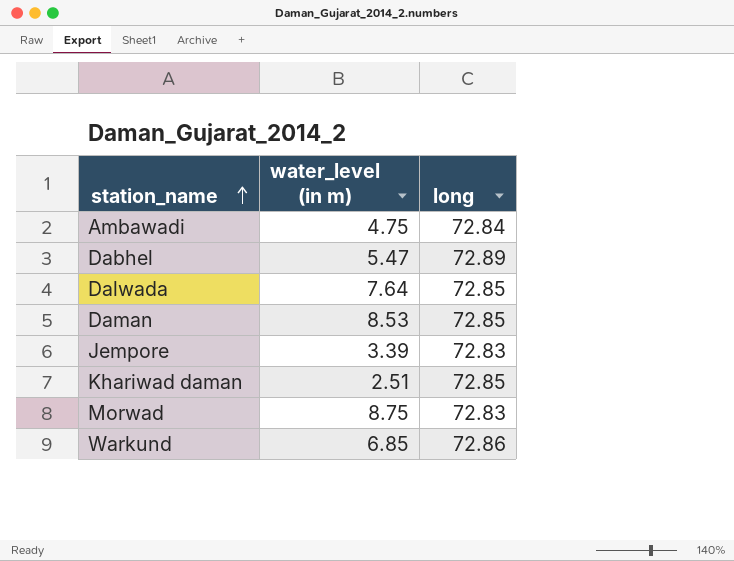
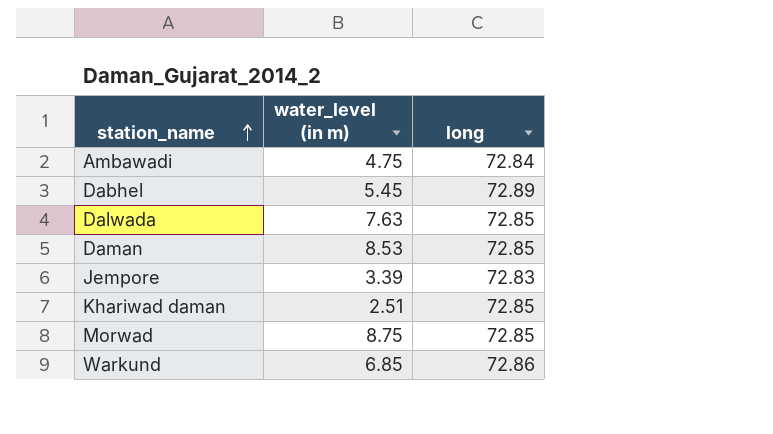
Dabhel | water_level (in m): 5.47 -> 5.45
Dalwada | water_level (in m): 7.64 -> 7.63
Morwad | long: 72.83 -> 72.85

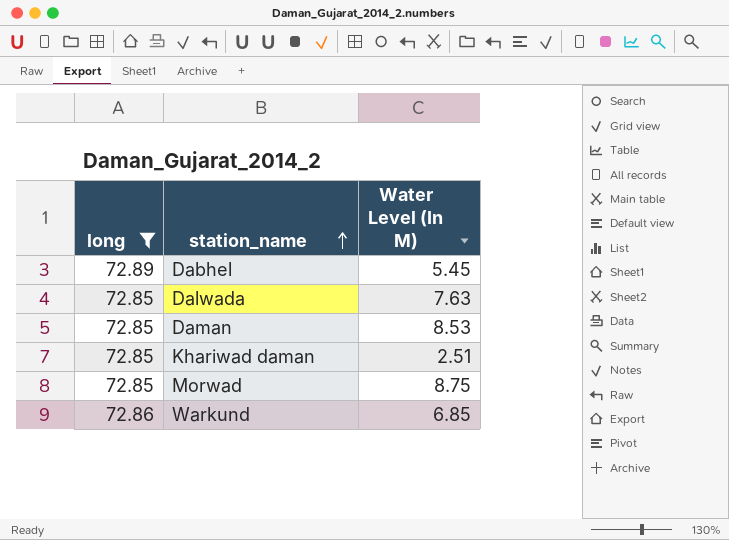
filter: none -> long >= 72.85
column long | position: 3 -> 1
column name: water_level (in m) -> Water Level (In M)

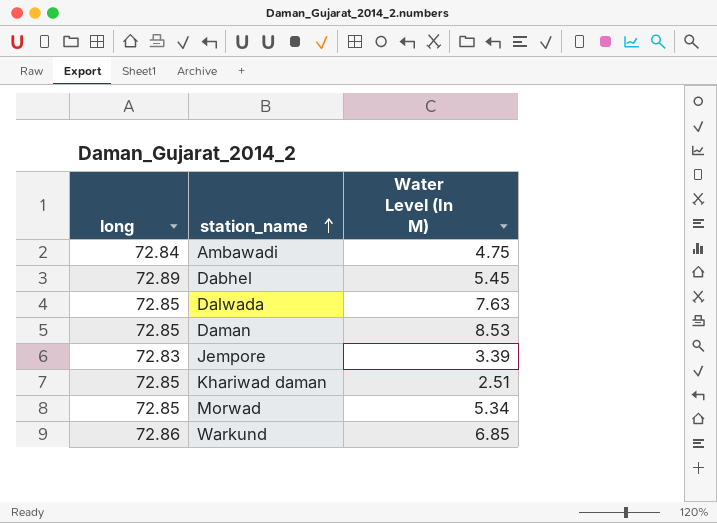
filter: long >= 72.85 -> none
Morwad | Water Level (In M): 8.75 -> 5.34

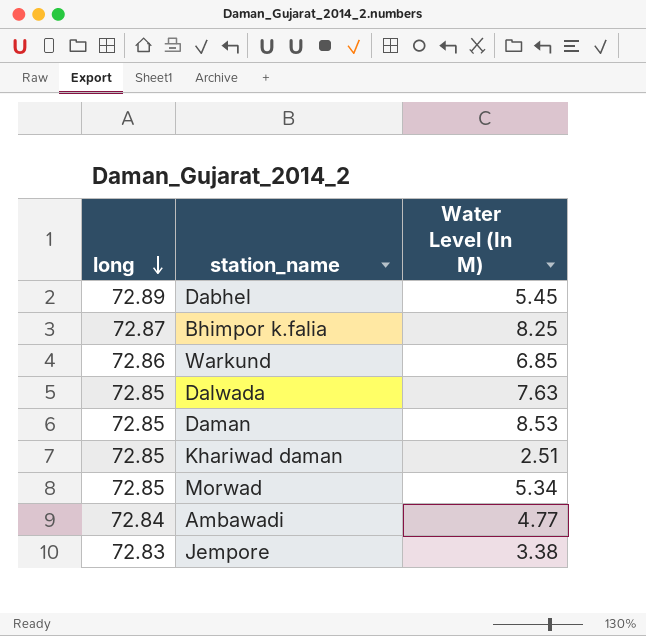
row order: station_name ascending -> long descending
row Bhimpor k.falia: none -> 72.87 | 8.25
Ambawadi | Water Level (In M): 4.75 -> 4.77
Jempore | Water Level (In M): 3.39 -> 3.38

